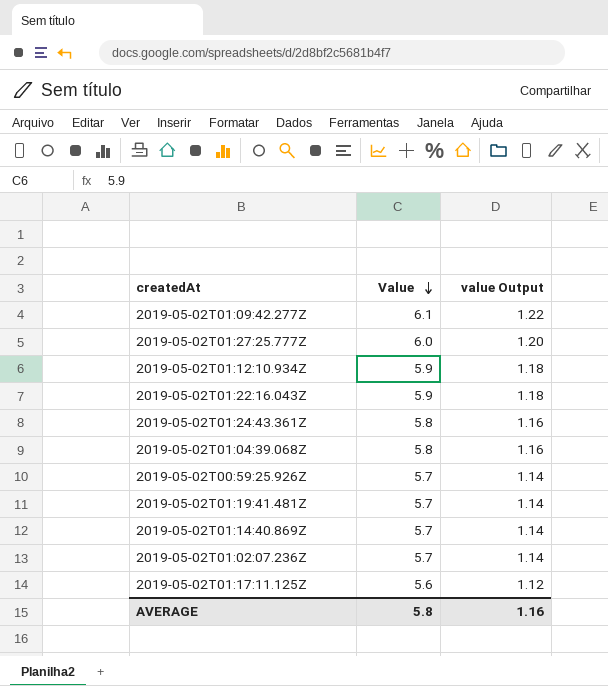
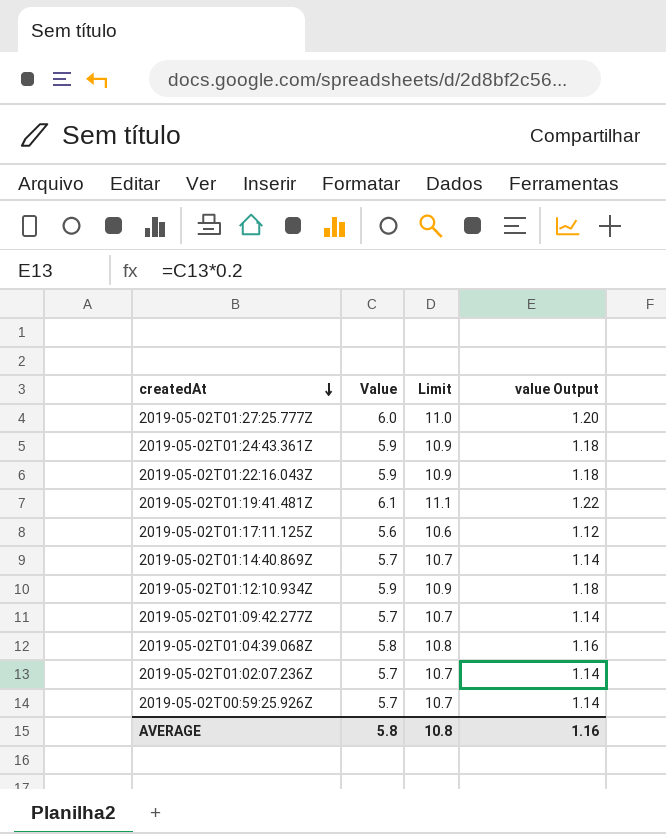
row order: Value descending -> createdAt descending
column Limit | formula: none -> [Value] + 5
2019-05-02T01:24:43.361Z | Value: 5.8 -> 5.9
2019-05-02T01:24:43.361Z | value Output: 1.16 -> 1.18
2019-05-02T01:19:41.481Z | Value: 5.7 -> 6.1
2019-05-02T01:19:41.481Z | value Output: 1.14 -> 1.22
2019-05-02T01:09:42.277Z | Value: 6.1 -> 5.7
2019-05-02T01:09:42.277Z | value Output: 1.22 -> 1.14

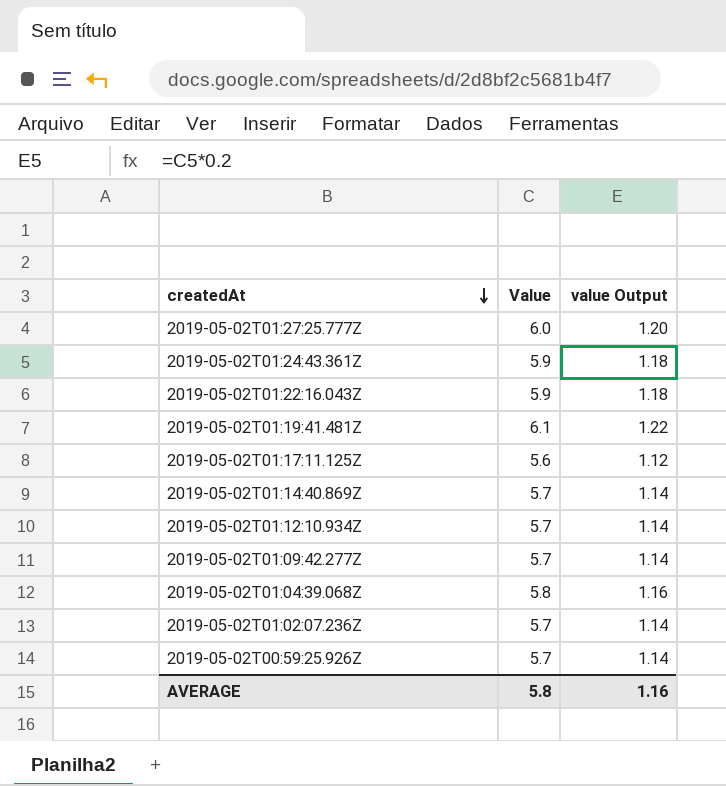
column Limit | formula: [Value] + 5 -> none
2019-05-02T01:12:10.934Z | Value: 5.9 -> 5.7
2019-05-02T01:12:10.934Z | value Output: 1.18 -> 1.14

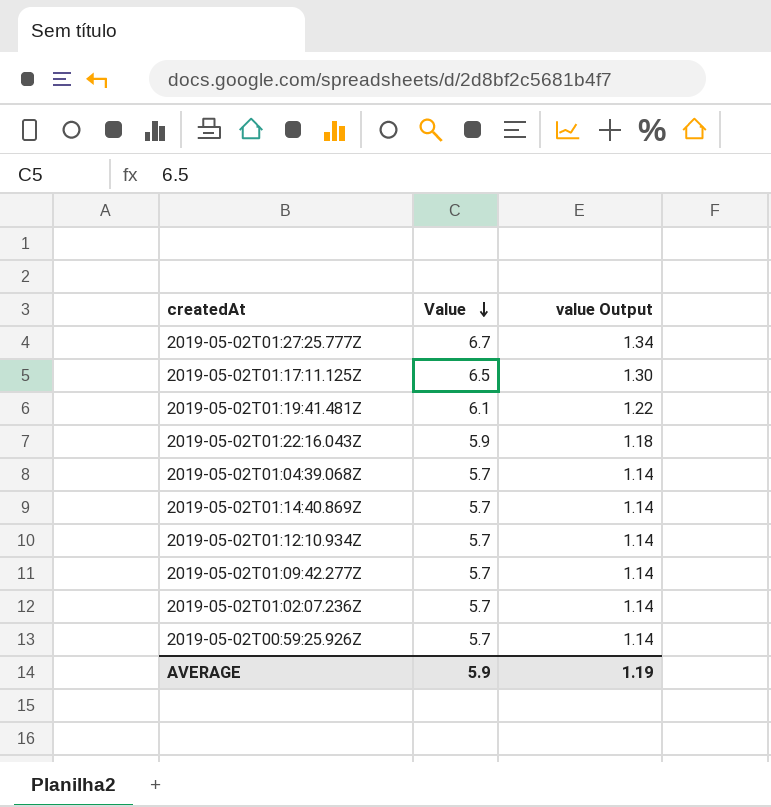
row order: createdAt descending -> Value descending
row 2019-05-02T01:24:43.361Z: 5.9 | 1.18 -> none
2019-05-02T01:27:25.777Z | Value: 6.0 -> 6.7
2019-05-02T01:27:25.777Z | value Output: 1.20 -> 1.34
2019-05-02T01:17:11.125Z | Value: 5.6 -> 6.5
2019-05-02T01:17:11.125Z | value Output: 1.12 -> 1.30
2019-05-02T01:04:39.068Z | Value: 5.8 -> 5.7
2019-05-02T01:04:39.068Z | value Output: 1.16 -> 1.14
AVERAGE | Value: 5.8 -> 5.9
AVERAGE | value Output: 1.16 -> 1.19

